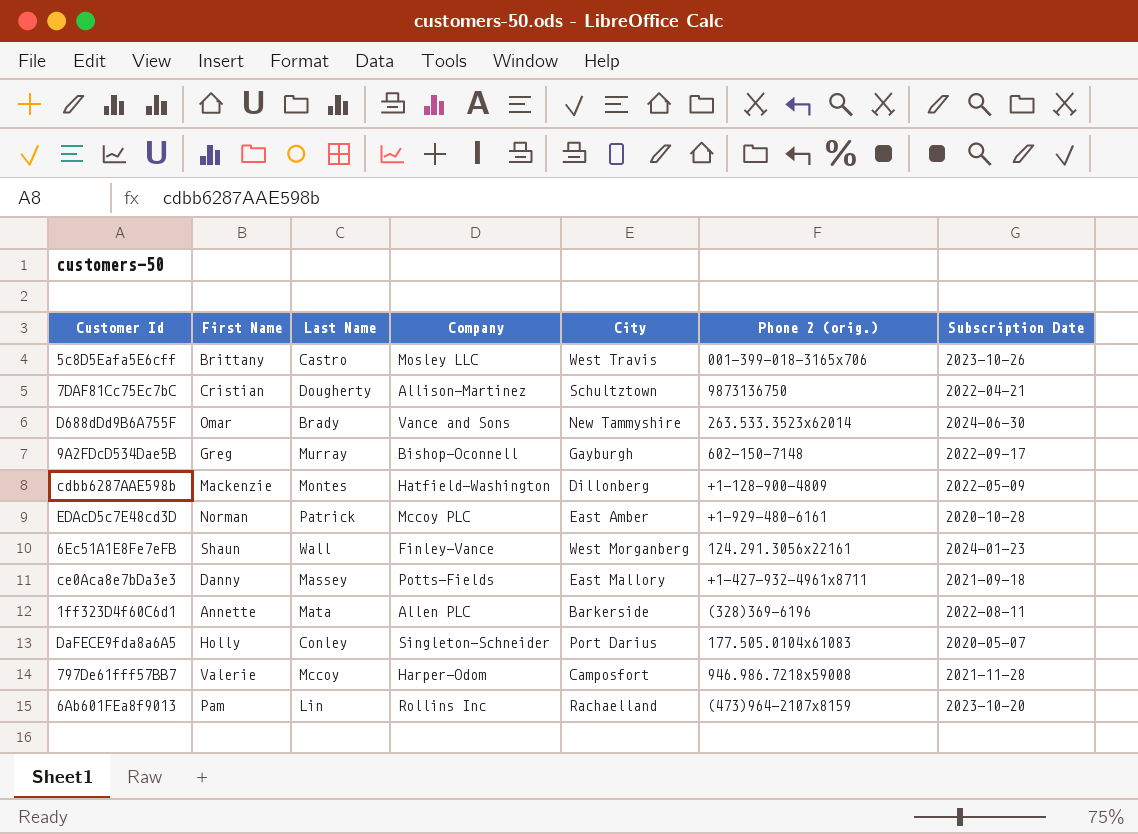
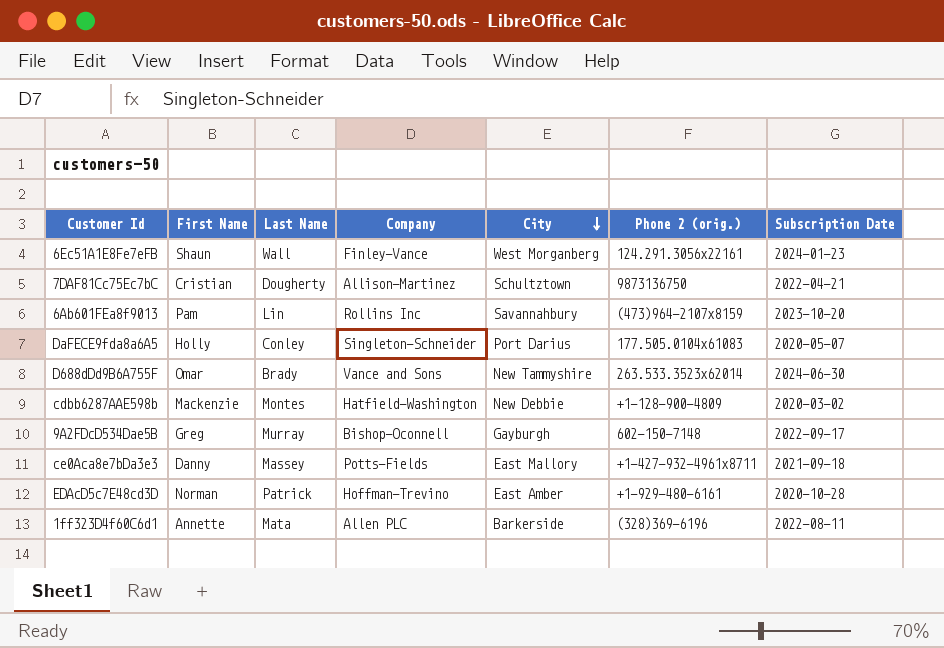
row order: none -> City descending
row 5c8D5Eafa5E6cff: Brittany | Castro | Mosley LLC | West Travis | 001-399-018-3165x706 | 2023-10-26 -> none
row 797De61fff57BB7: Valerie | Mccoy | Harper-Odom | Camposfort | 946.986.7218x59008 | 2021-11-28 -> none
6Ab601FEa8f9013 | City: Rachaelland -> Savannahbury
cdbb6287AAE598b | City: Dillonberg -> New Debbie
cdbb6287AAE598b | Subscription Date: 2022-05-09 -> 2020-03-02
EDAcD5c7E48cd3D | Company: Mccoy PLC -> Hoffman-Trevino

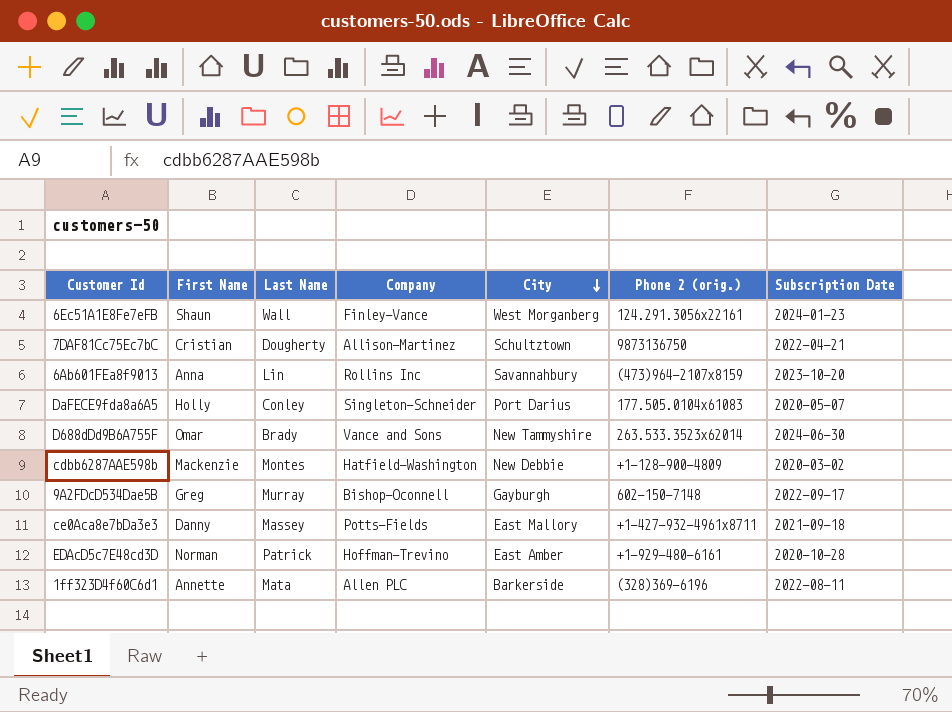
6Ab601FEa8f9013 | First Name: Pam -> Anna

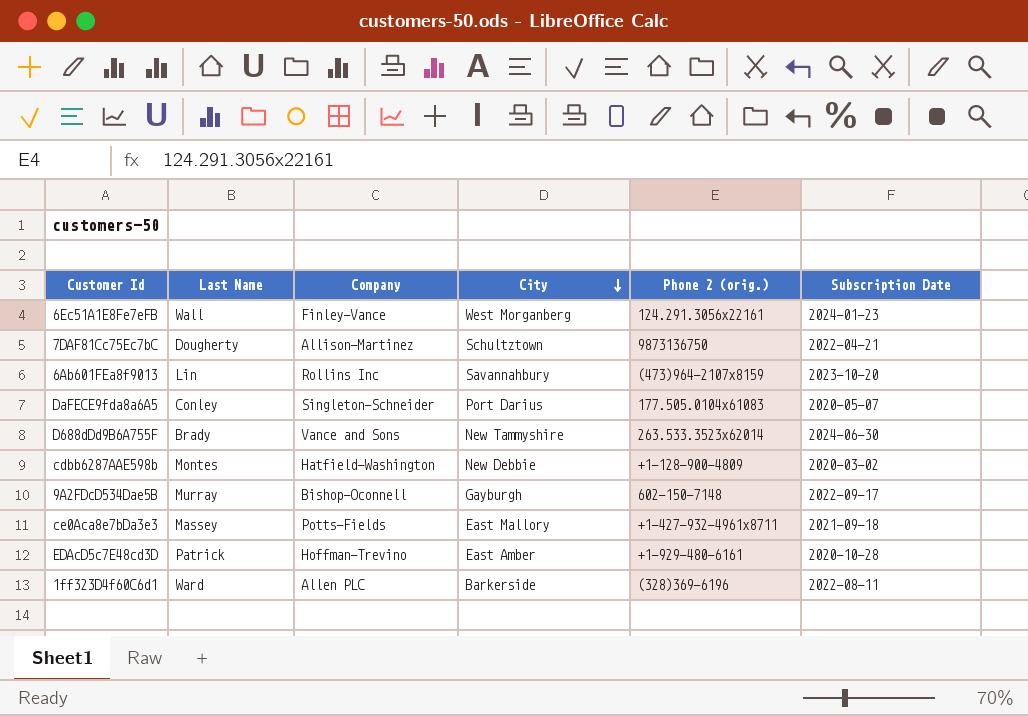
column First Name | position: 2 -> none
1ff323D4f60C6d1 | Last Name: Mata -> Ward

